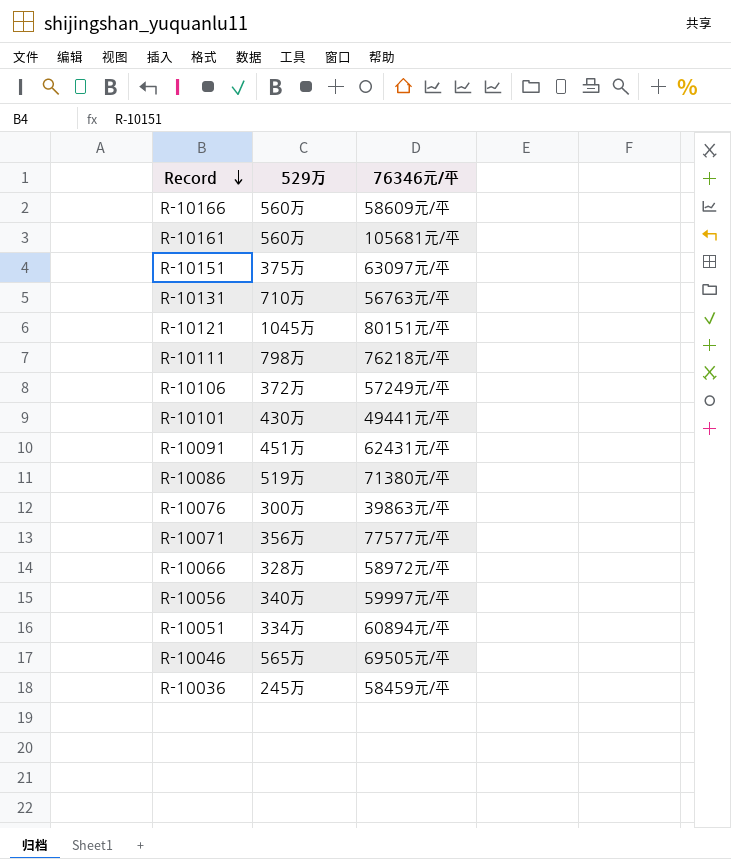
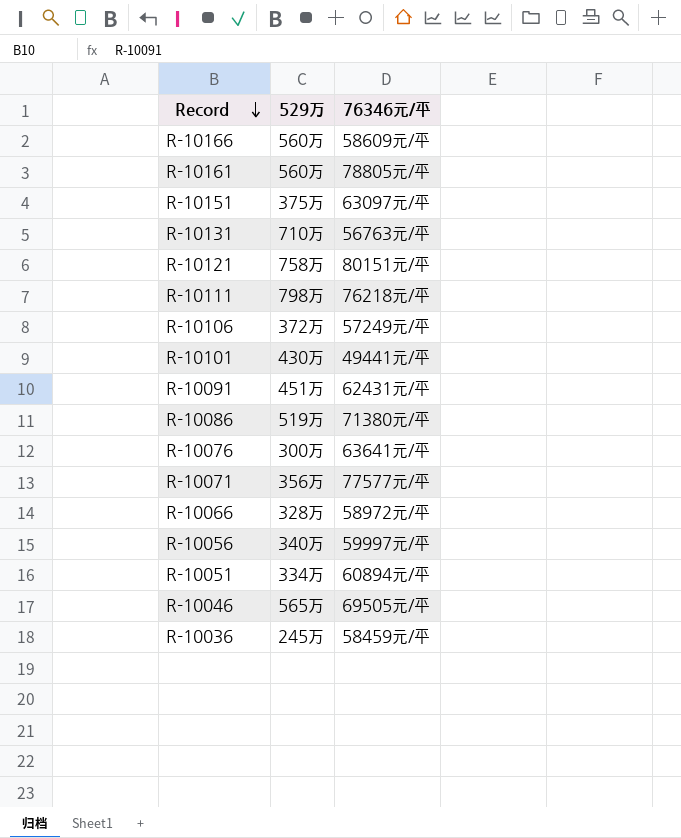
R-10161 | 76346元/平: 105681元/平 -> 78805元/平
R-10121 | 529万: 1045万 -> 758万
R-10076 | 76346元/平: 39863元/平 -> 63641元/平

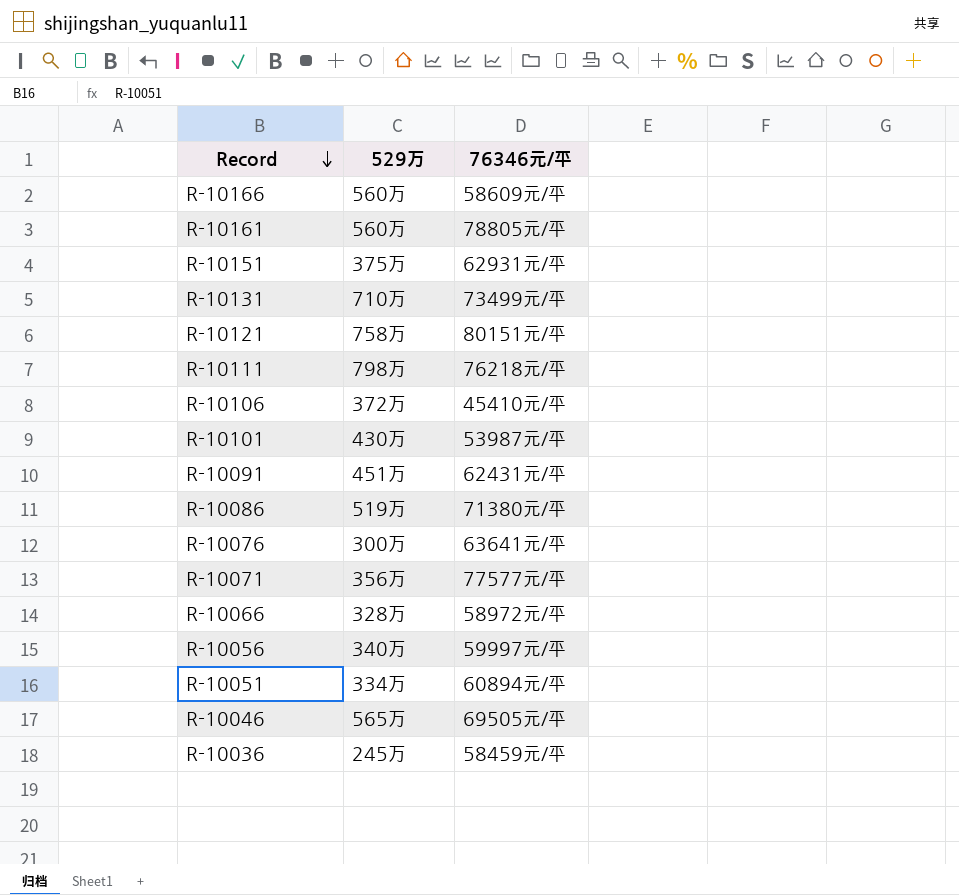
R-10151 | 76346元/平: 63097元/平 -> 62931元/平
R-10131 | 76346元/平: 56763元/平 -> 73499元/平
R-10106 | 76346元/平: 57249元/平 -> 45410元/平
R-10101 | 76346元/平: 49441元/平 -> 53987元/平

